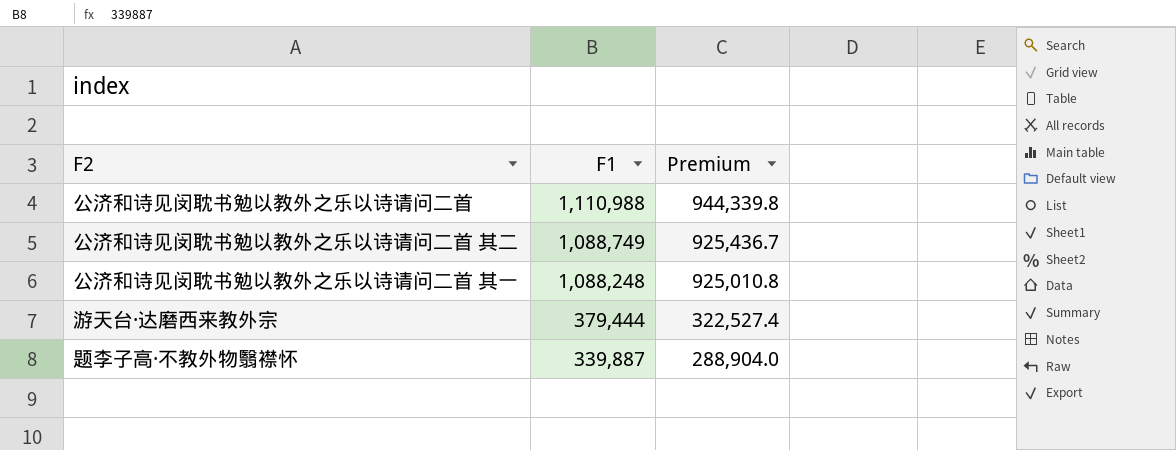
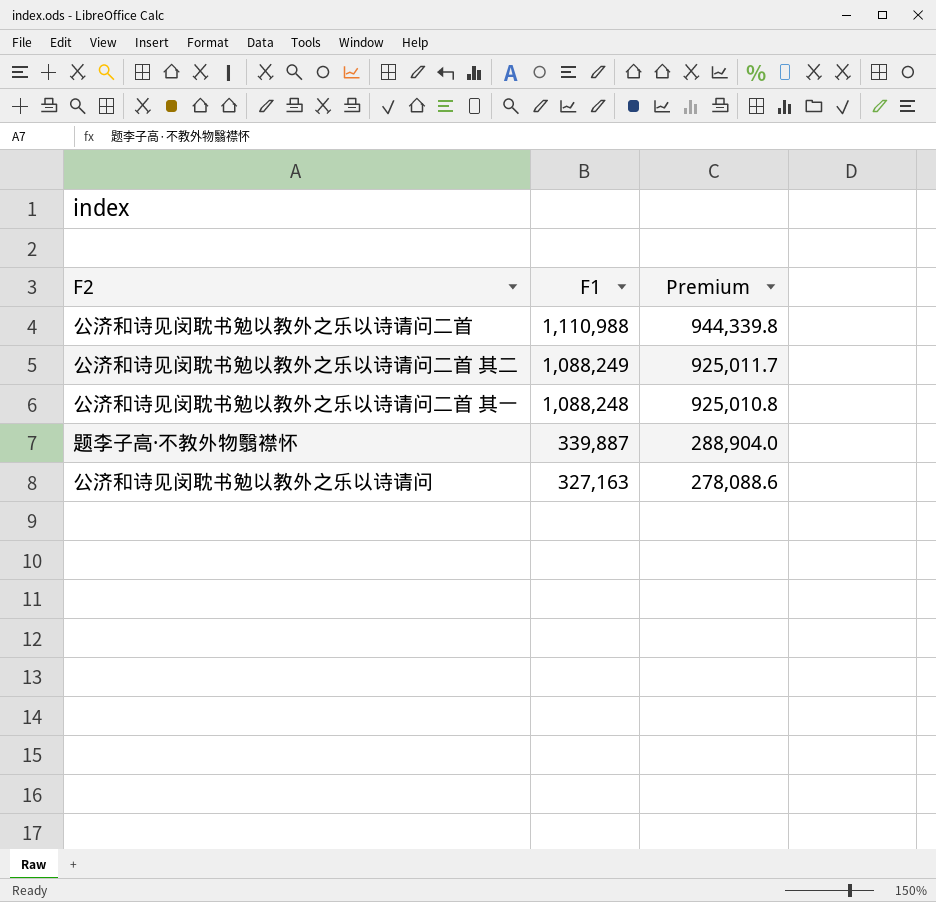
row 游天台·达磨西来教外宗: 379,444 | 322,527.4 -> none
公济和诗见闵耽书勉以教外之乐以诗请问二首 其二 | F1: 1,088,749 -> 1,088,249
公济和诗见闵耽书勉以教外之乐以诗请问二首 其二 | Premium: 925,436.7 -> 925,011.7
row 公济和诗见闵耽书勉以教外之乐以诗请问: none -> 327,163 | 278,088.6

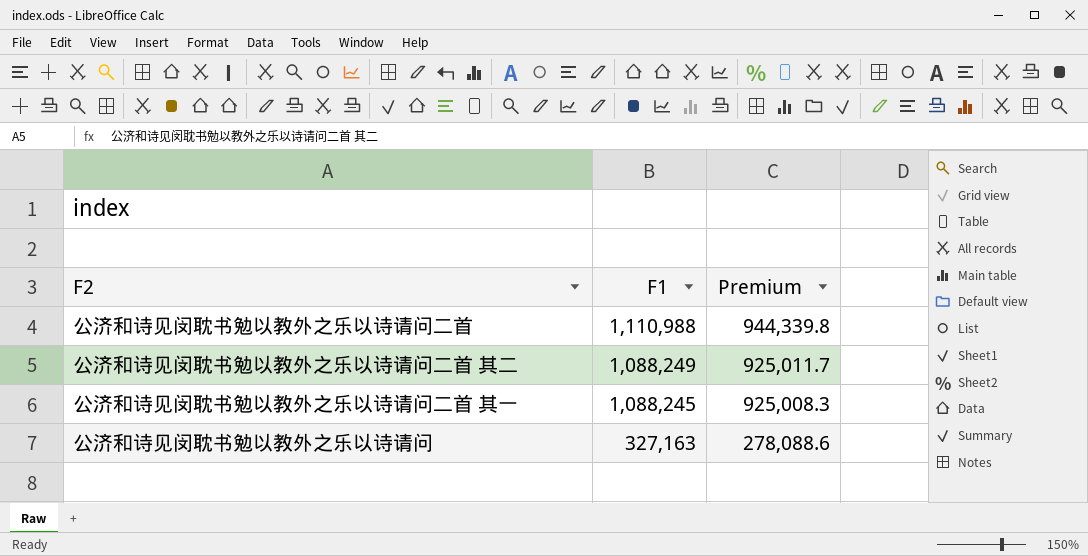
row 题李子高·不教外物翳襟怀: 339,887 | 288,904.0 -> none
公济和诗见闵耽书勉以教外之乐以诗请问二首 其一 | F1: 1,088,248 -> 1,088,245
公济和诗见闵耽书勉以教外之乐以诗请问二首 其一 | Premium: 925,010.8 -> 925,008.3

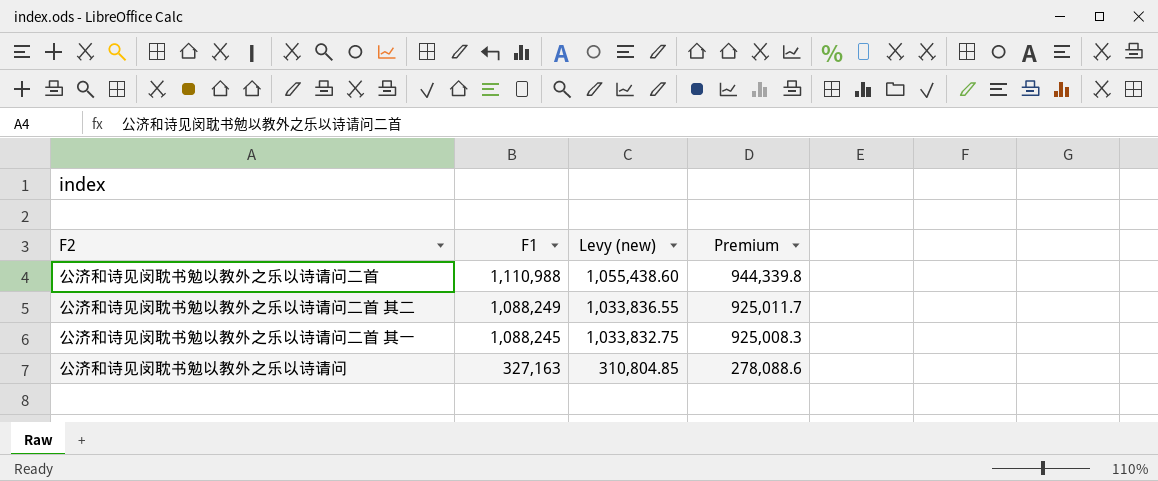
column Levy (new) | formula: none -> [F1] * 0.95

